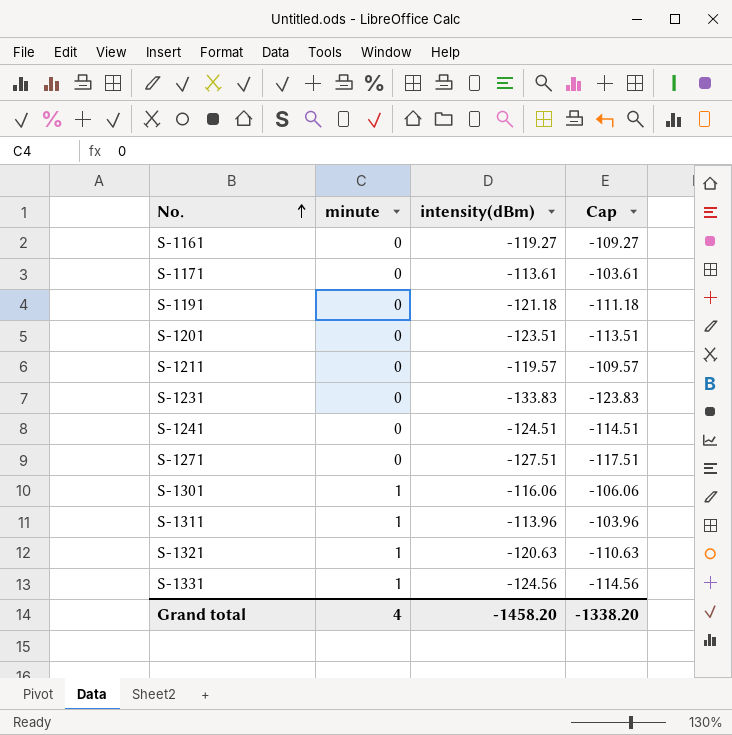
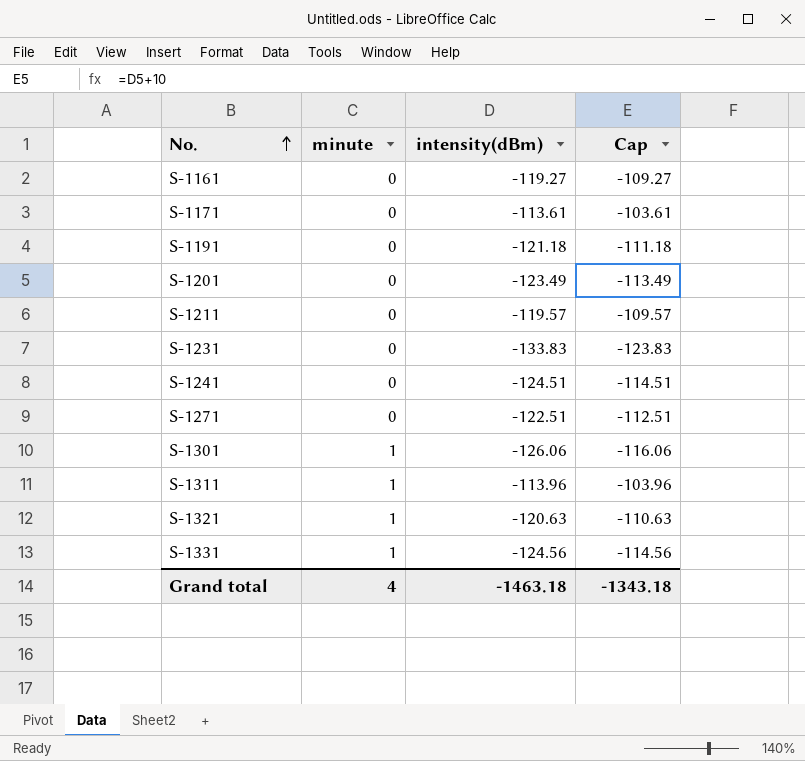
S-1201 | intensity(dBm): -123.51 -> -123.49
S-1201 | Cap: -113.51 -> -113.49
S-1271 | intensity(dBm): -127.51 -> -122.51
S-1271 | Cap: -117.51 -> -112.51
S-1301 | intensity(dBm): -116.06 -> -126.06
S-1301 | Cap: -106.06 -> -116.06
Grand total | intensity(dBm): -1458.20 -> -1463.18
Grand total | Cap: -1338.20 -> -1343.18

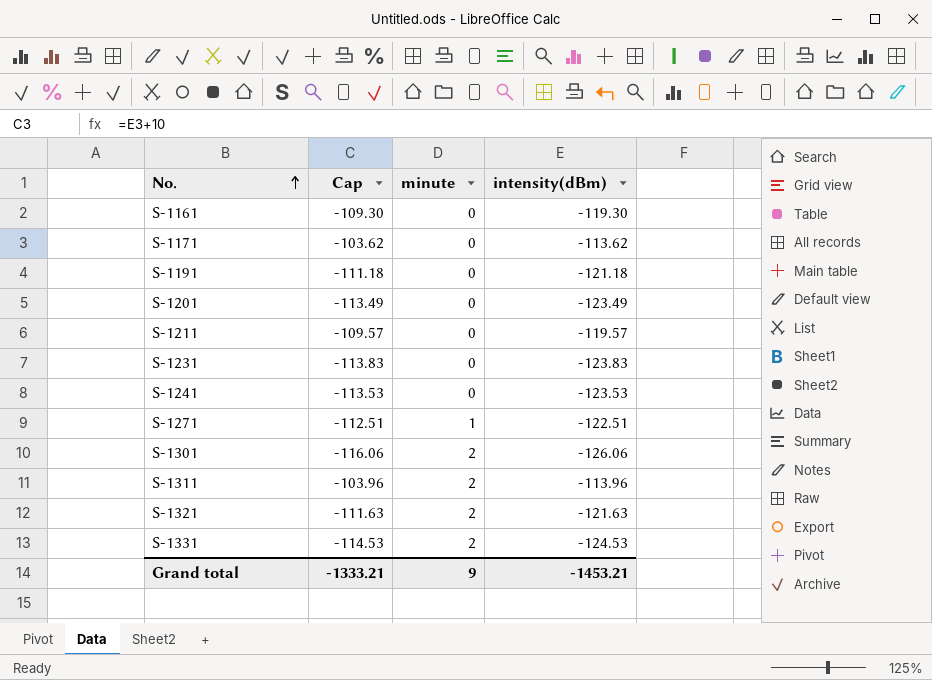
column Cap | position: 4 -> 2
S-1161 | Cap: -109.27 -> -109.30
S-1161 | intensity(dBm): -119.27 -> -119.30
S-1171 | Cap: -103.61 -> -103.62
S-1171 | intensity(dBm): -113.61 -> -113.62
S-1231 | Cap: -123.83 -> -113.83
S-1231 | intensity(dBm): -133.83 -> -123.83
S-1241 | Cap: -114.51 -> -113.53
S-1241 | intensity(dBm): -124.51 -> -123.53
S-1271 | minute: 0 -> 1
S-1301 | minute: 1 -> 2
S-1311 | minute: 1 -> 2
S-1321 | Cap: -110.63 -> -111.63
S-1321 | minute: 1 -> 2
S-1321 | intensity(dBm): -120.63 -> -121.63
S-1331 | Cap: -114.56 -> -114.53
S-1331 | minute: 1 -> 2
S-1331 | intensity(dBm): -124.56 -> -124.53
Grand total | Cap: -1343.18 -> -1333.21
Grand total | minute: 4 -> 9
Grand total | intensity(dBm): -1463.18 -> -1453.21

